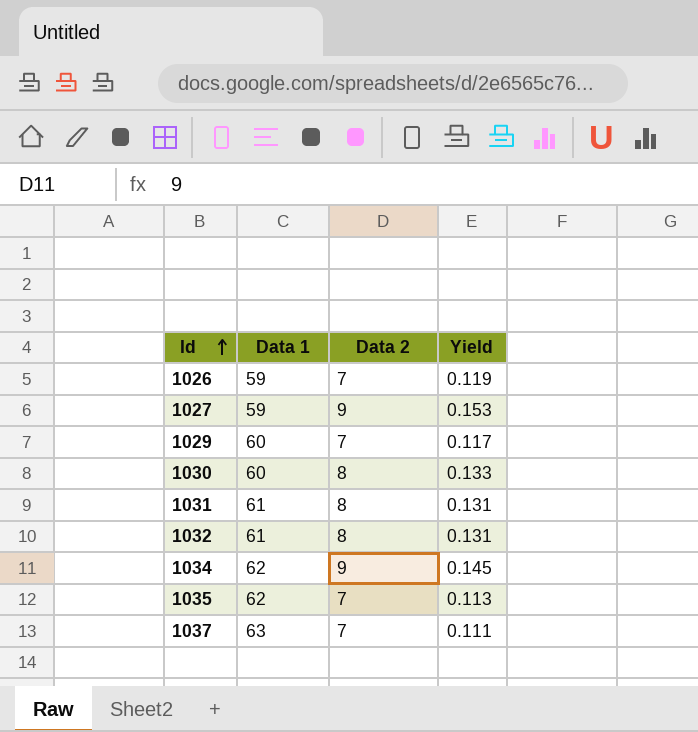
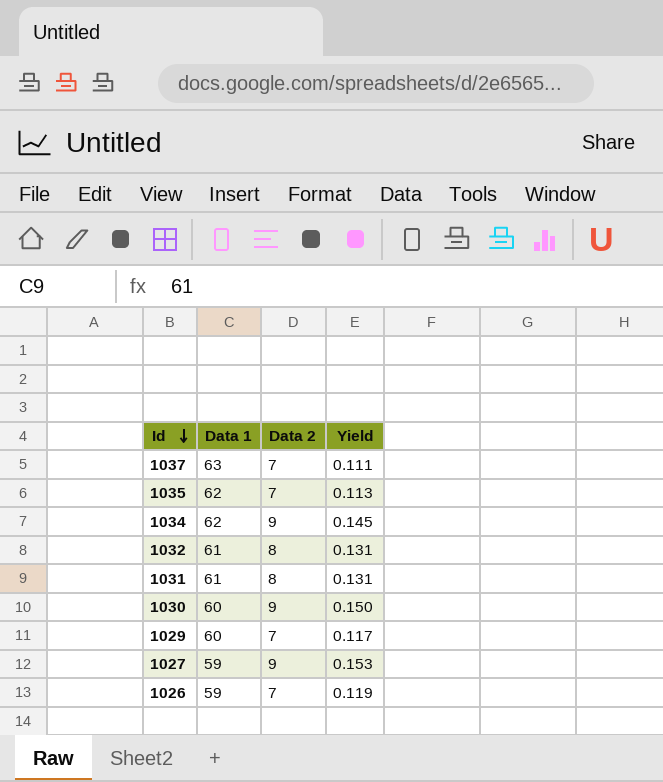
row order: Id ascending -> Id descending
1030 | Data 2: 8 -> 9
1030 | Yield: 0.133 -> 0.150

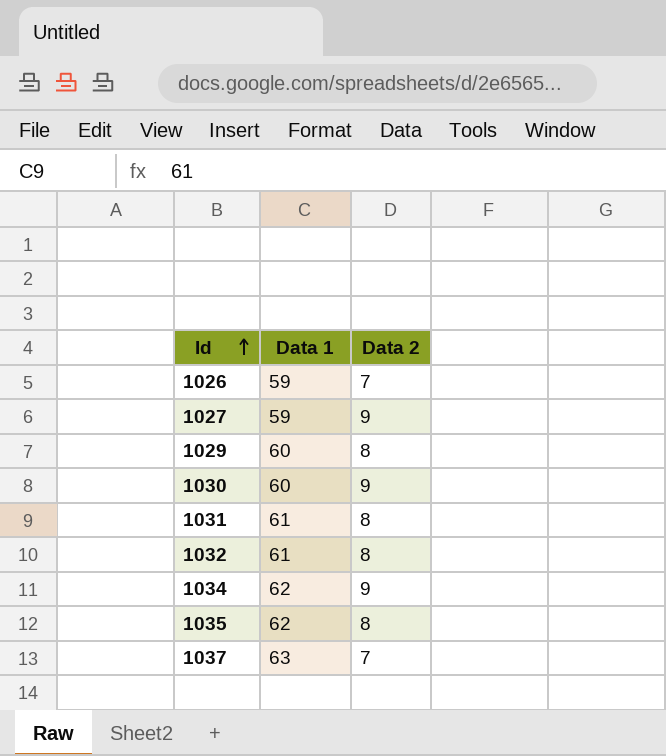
row order: Id descending -> Id ascending
column Yield | formula: [Data 2] / [Data 1] -> none
1029 | Data 2: 7 -> 8
1035 | Data 2: 7 -> 8

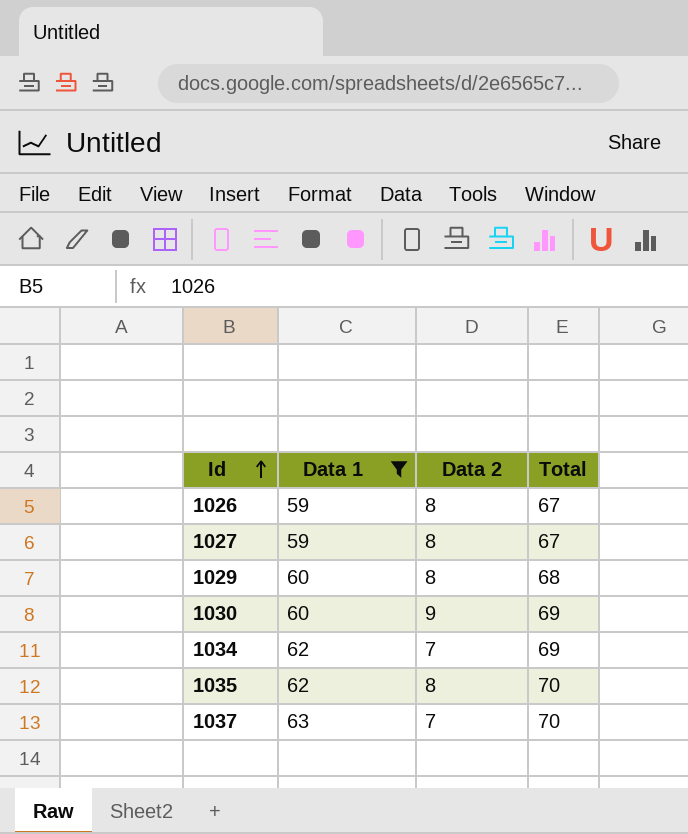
filter: none -> Data 1 != 61
column Total | formula: none -> [Data 1] + [Data 2]
1026 | Data 2: 7 -> 8
1027 | Data 2: 9 -> 8
1034 | Data 2: 9 -> 7

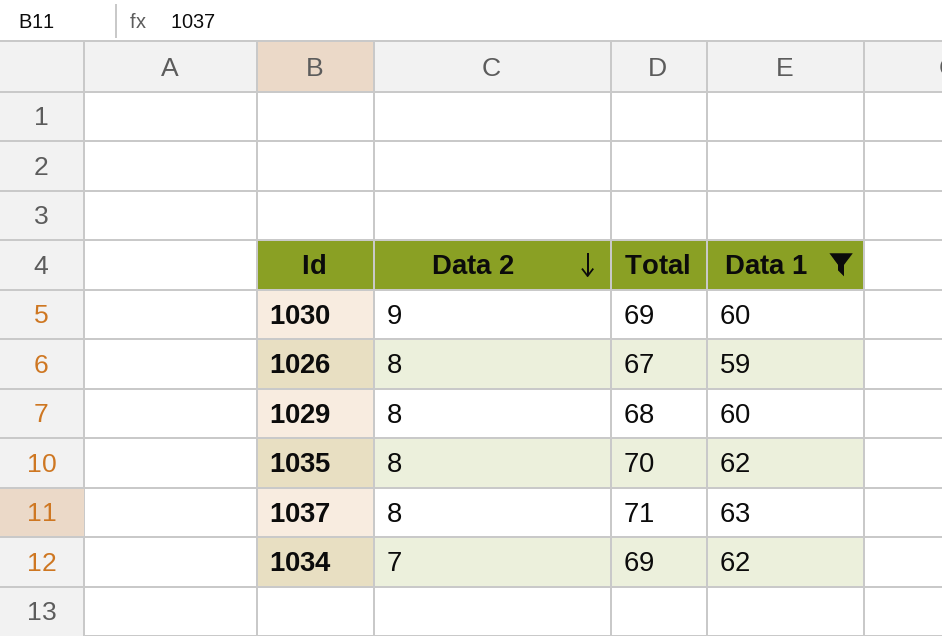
row order: Id ascending -> Data 2 descending
column Data 1 | position: 2 -> 4
row 1027: 59 | 8 | 67 -> none
1037 | Data 2: 7 -> 8
1037 | Total: 70 -> 71

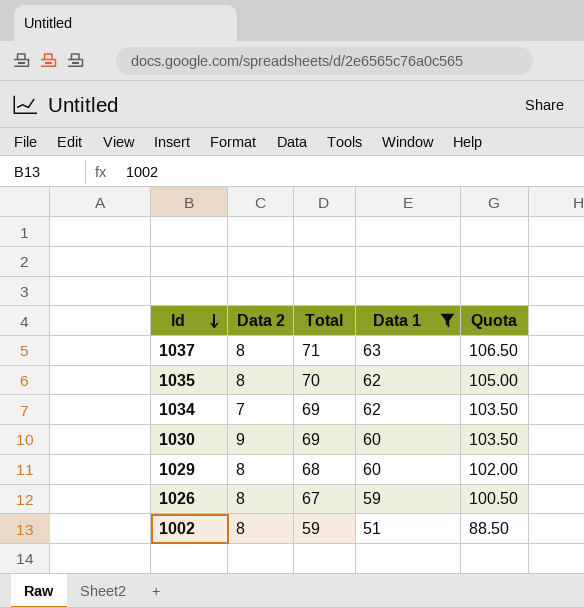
row order: Data 2 descending -> Id descending
column Quota | formula: none -> [Total] * 1.5
row 1002: none -> 8 | 59 | 51 | 88.50

